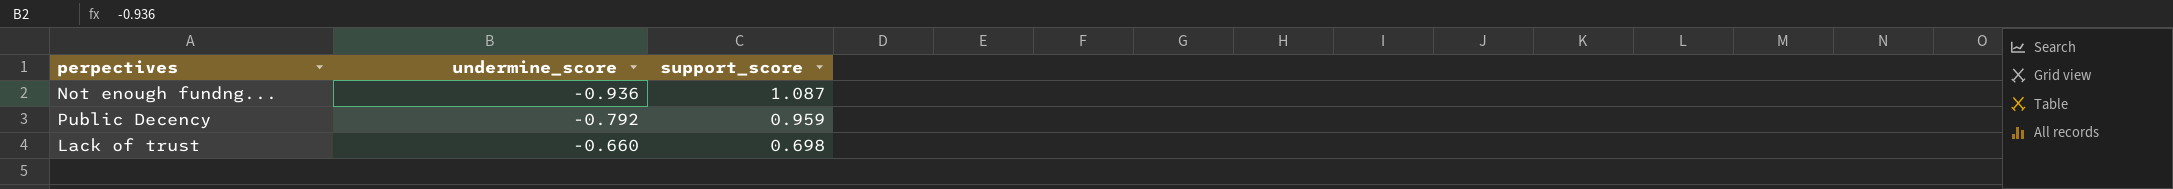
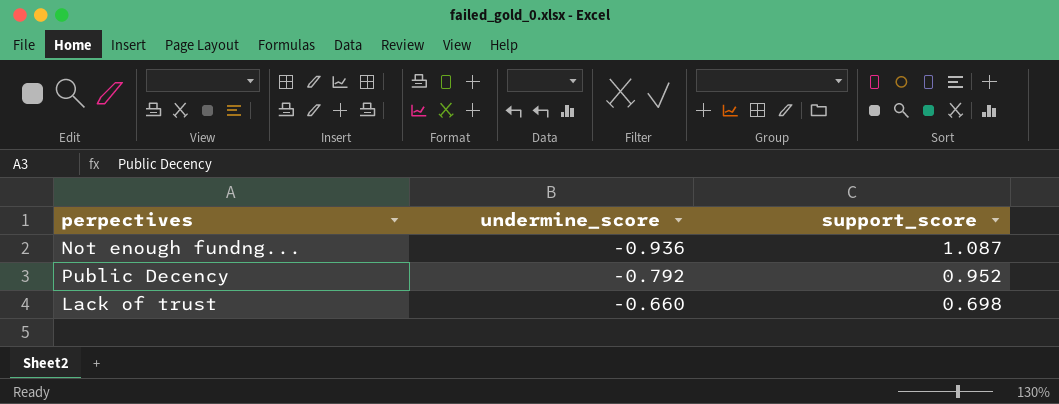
Public Decency | support_score: 0.959 -> 0.952

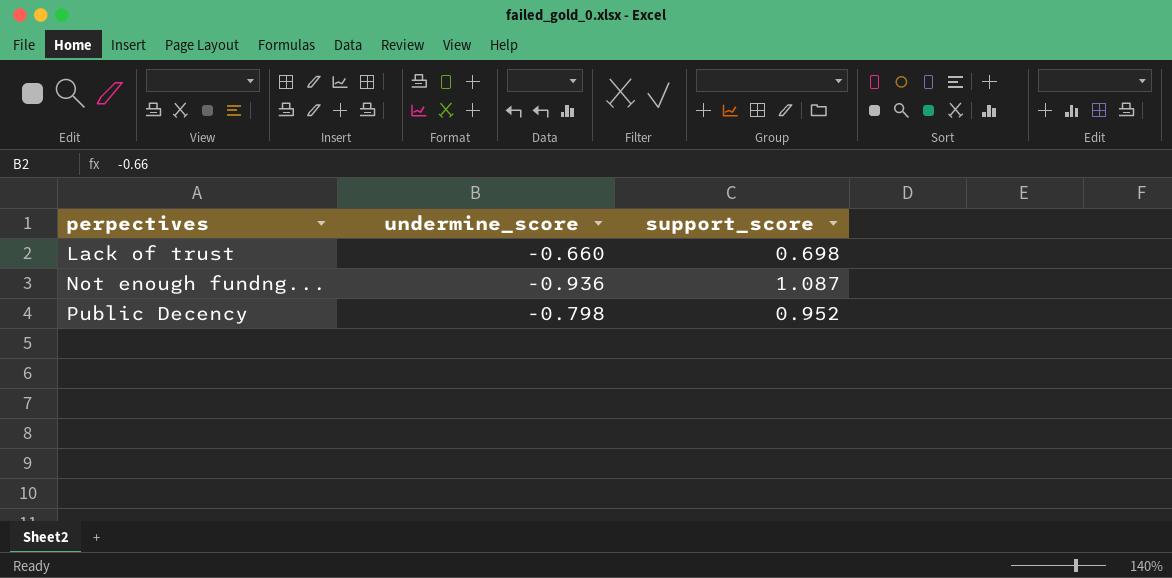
row order: undermine_score ascending -> perpectives ascending
Public Decency | undermine_score: -0.792 -> -0.798

